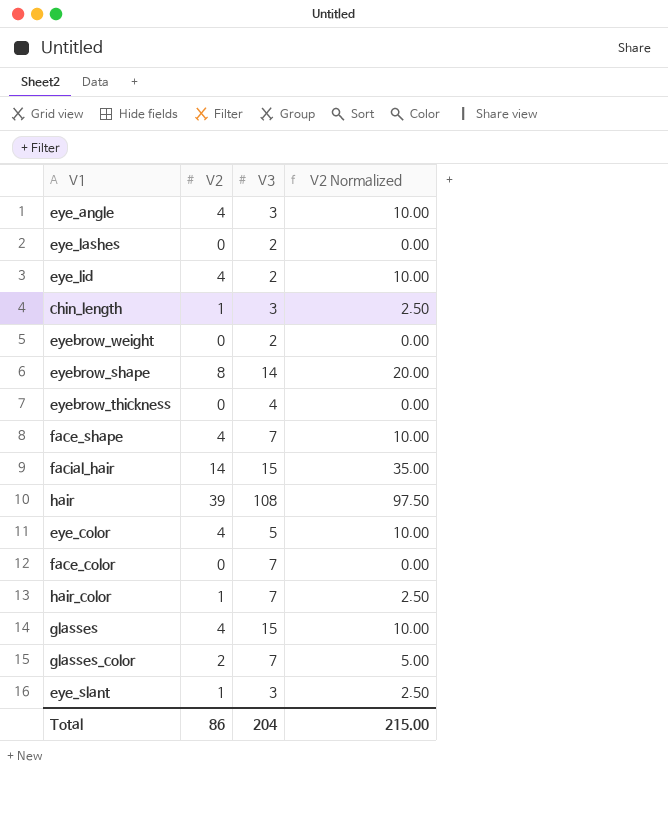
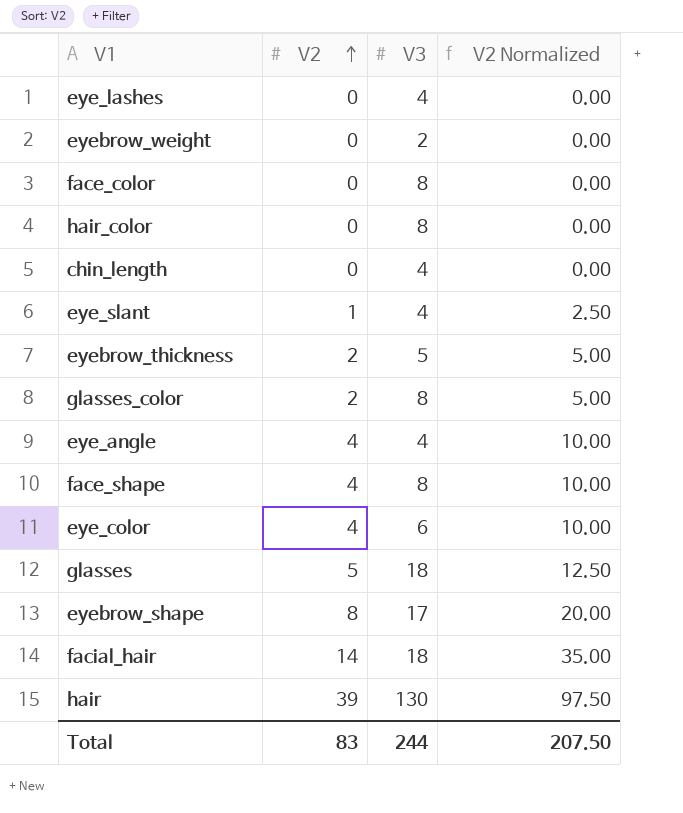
row order: none -> V2 ascending
row eye_lid: 4 | 2 | 10.00 -> none
eye_lashes | V3: 2 -> 4
face_color | V3: 7 -> 8
hair_color | V2: 1 -> 0
hair_color | V3: 7 -> 8
hair_color | V2 Normalized: 2.50 -> 0.00
chin_length | V2: 1 -> 0
chin_length | V3: 3 -> 4
chin_length | V2 Normalized: 2.50 -> 0.00
eye_slant | V3: 3 -> 4
eyebrow_thickness | V2: 0 -> 2
eyebrow_thickness | V3: 4 -> 5
eyebrow_thickness | V2 Normalized: 0.00 -> 5.00
glasses_color | V3: 7 -> 8
eye_angle | V3: 3 -> 4
face_shape | V3: 7 -> 8
eye_color | V3: 5 -> 6
glasses | V2: 4 -> 5
glasses | V3: 15 -> 18
glasses | V2 Normalized: 10.00 -> 12.50
eyebrow_shape | V3: 14 -> 17
facial_hair | V3: 15 -> 18
hair | V3: 108 -> 130
Total | V2: 86 -> 83
Total | V3: 204 -> 244
Total | V2 Normalized: 215.00 -> 207.50

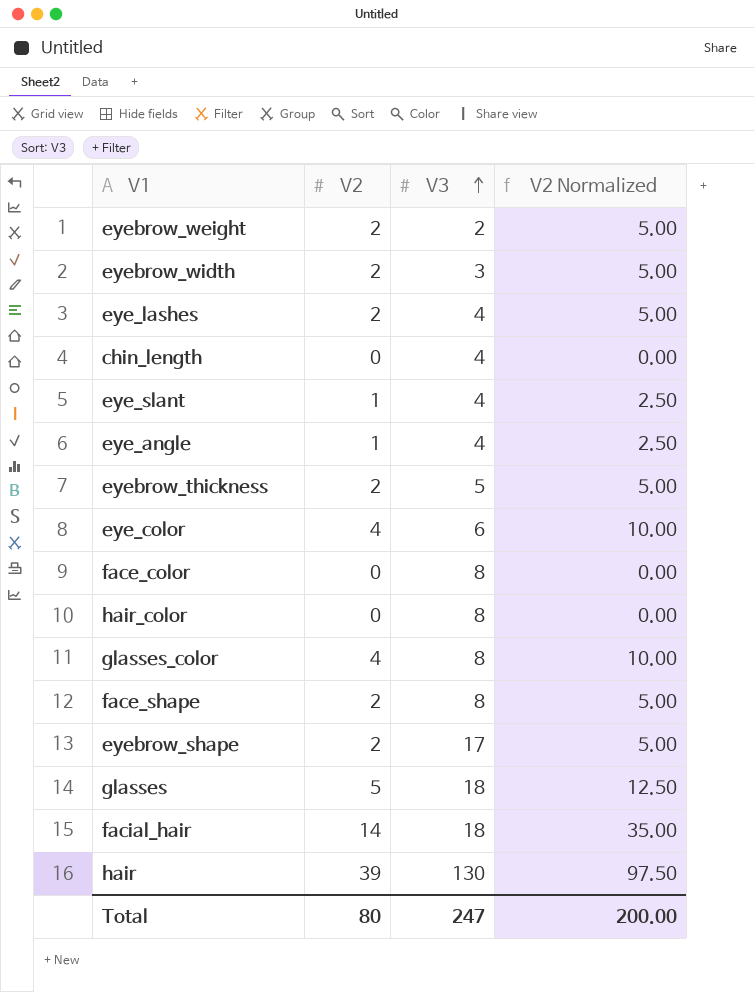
row order: V2 ascending -> V3 ascending
eyebrow_weight | V2: 0 -> 2
eyebrow_weight | V2 Normalized: 0.00 -> 5.00
row eyebrow_width: none -> 2 | 3 | 5.00
eye_lashes | V2: 0 -> 2
eye_lashes | V2 Normalized: 0.00 -> 5.00
eye_angle | V2: 4 -> 1
eye_angle | V2 Normalized: 10.00 -> 2.50
glasses_color | V2: 2 -> 4
glasses_color | V2 Normalized: 5.00 -> 10.00
face_shape | V2: 4 -> 2
face_shape | V2 Normalized: 10.00 -> 5.00
eyebrow_shape | V2: 8 -> 2
eyebrow_shape | V2 Normalized: 20.00 -> 5.00
Total | V2: 83 -> 80
Total | V3: 244 -> 247
Total | V2 Normalized: 207.50 -> 200.00

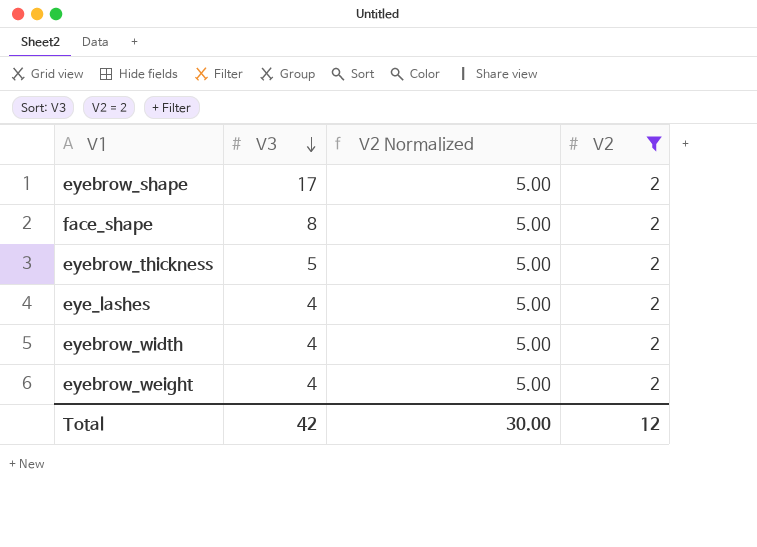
filter: none -> V2 = 2
row order: V3 ascending -> V3 descending
column V2 | position: 2 -> 4
eyebrow_width | V3: 3 -> 4
eyebrow_weight | V3: 2 -> 4
Total | V3: 247 -> 42
Total | V2 Normalized: 200.00 -> 30.00
Total | V2: 80 -> 12

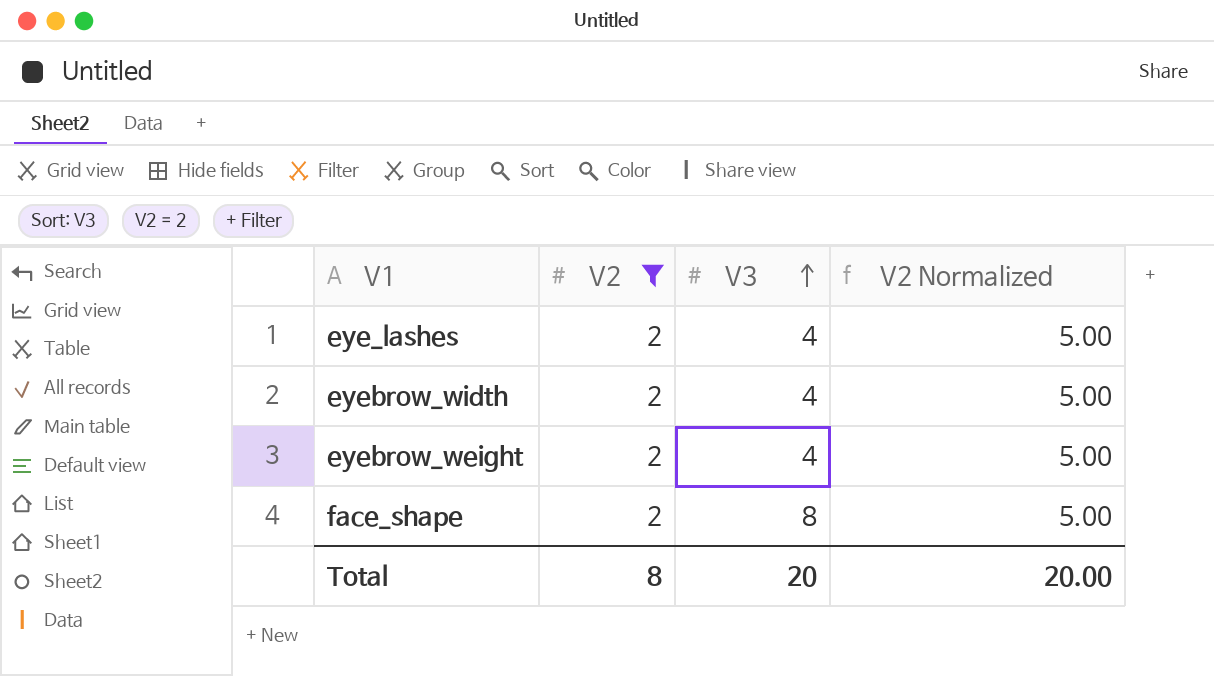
row order: V3 descending -> V3 ascending
column V2 | position: 4 -> 2
row eyebrow_shape: 17 | 5.00 | 2 -> none
row eyebrow_thickness: 5 | 5.00 | 2 -> none
Total | V2: 12 -> 8
Total | V3: 42 -> 20
Total | V2 Normalized: 30.00 -> 20.00

